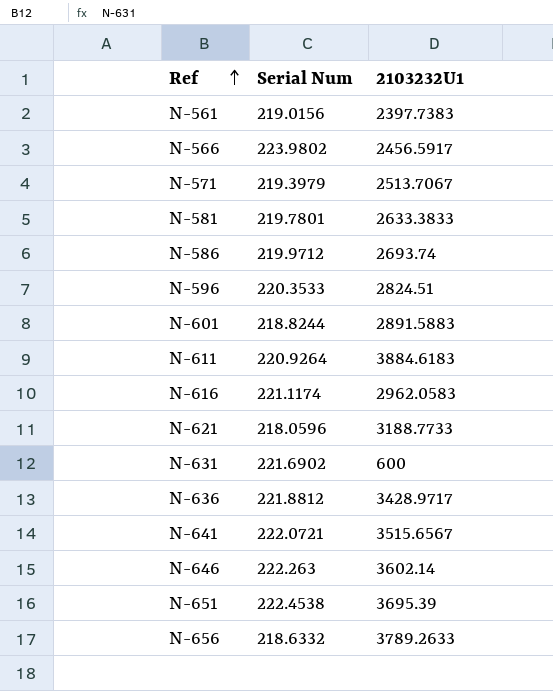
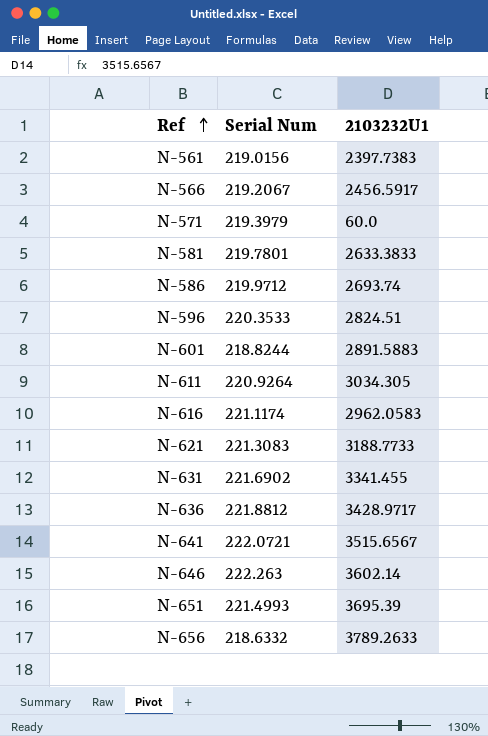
N-566 | Serial Num: 223.9802 -> 219.2067
N-571 | 2103232U1: 2513.7067 -> 60.0
N-611 | 2103232U1: 3884.6183 -> 3034.305
N-621 | Serial Num: 218.0596 -> 221.3083
N-631 | 2103232U1: 600 -> 3341.455
N-651 | Serial Num: 222.4538 -> 221.4993

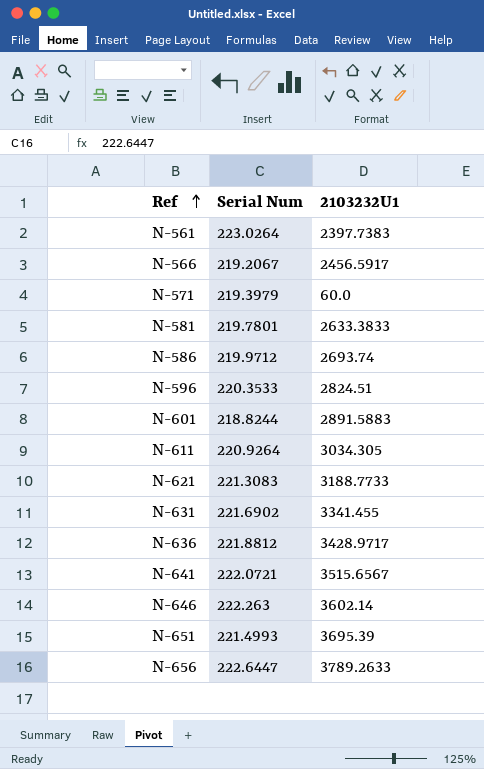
row N-616: 221.1174 | 2962.0583 -> none
N-561 | Serial Num: 219.0156 -> 223.0264
N-656 | Serial Num: 218.6332 -> 222.6447

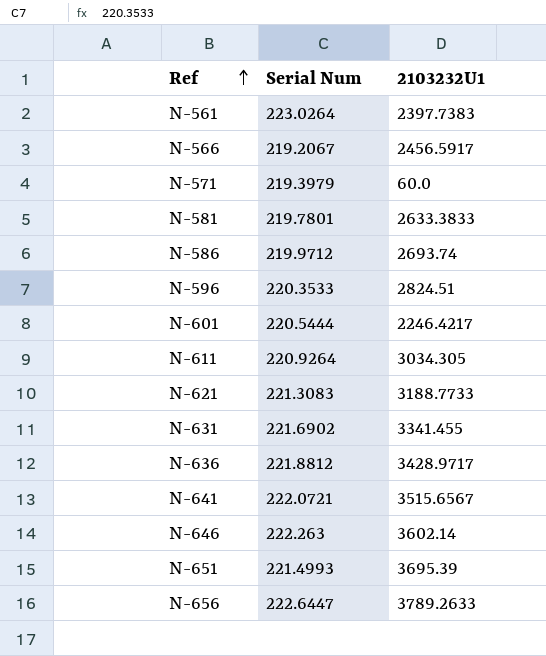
N-601 | Serial Num: 218.8244 -> 220.5444
N-601 | 2103232U1: 2891.5883 -> 2246.4217

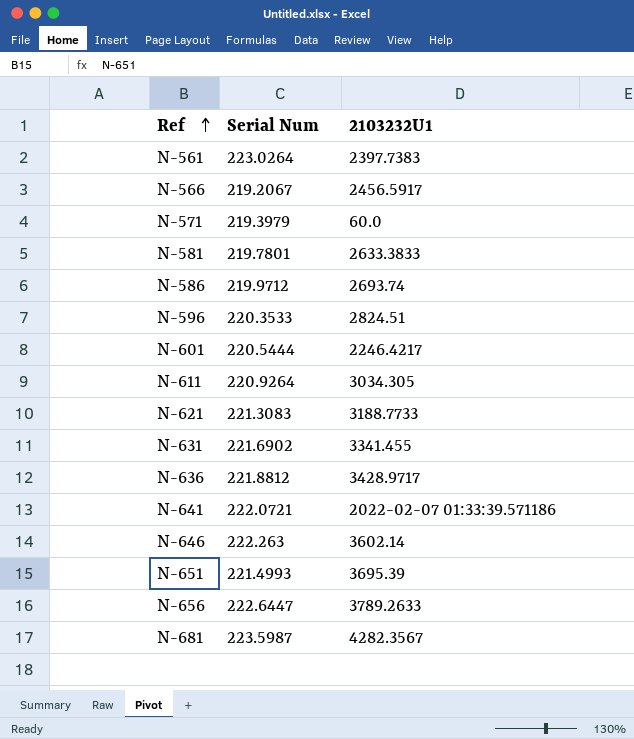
N-641 | 2103232U1: 3515.6567 -> 2022-02-07 01:33:39.571186
row N-681: none -> 223.5987 | 4282.3567

